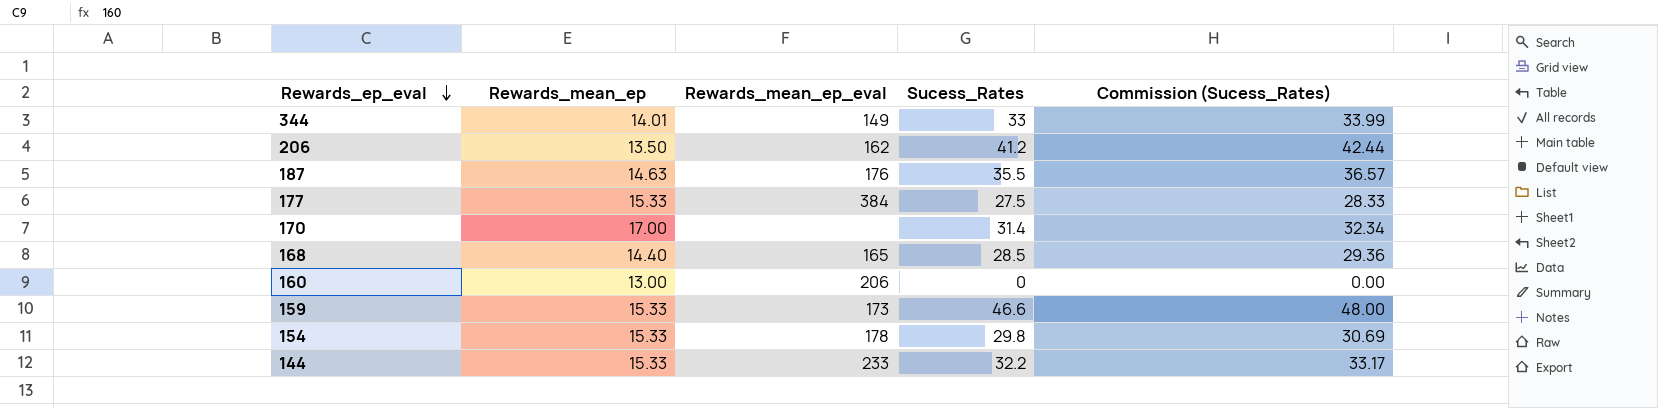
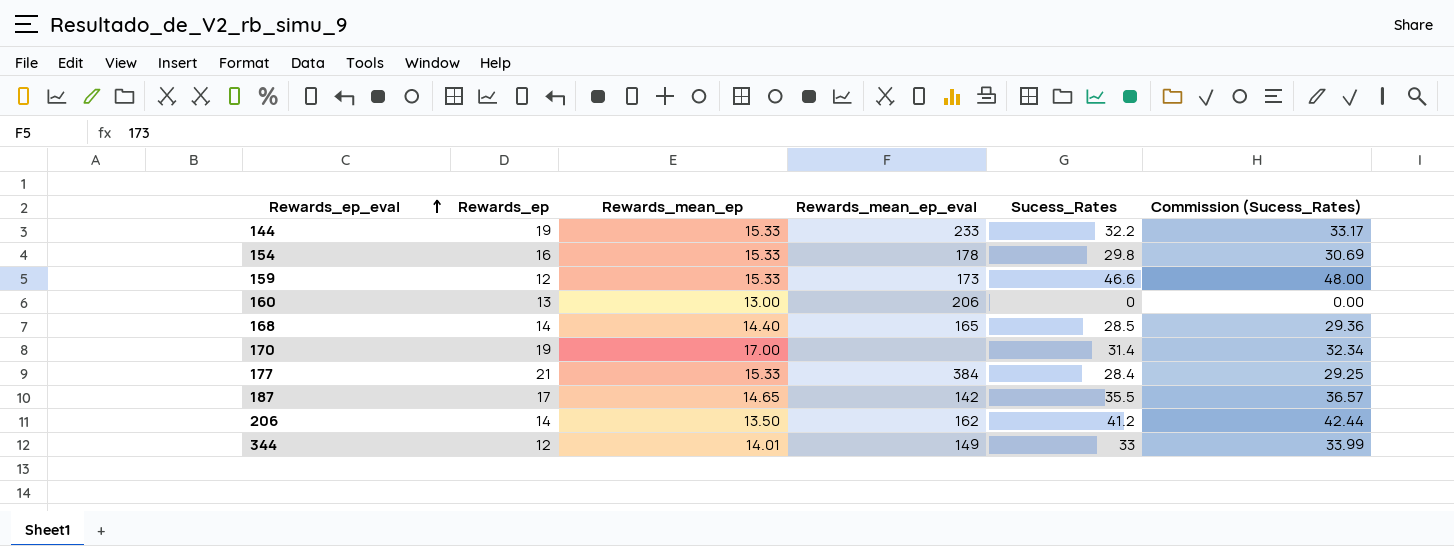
row order: Rewards_ep_eval descending -> Rewards_ep_eval ascending
column Rewards_ep | position: none -> 2
177 | Sucess_Rates: 27.5 -> 28.4
177 | Commission (Sucess_Rates): 28.33 -> 29.25
187 | Rewards_mean_ep: 14.63 -> 14.65
187 | Rewards_mean_ep_eval: 176 -> 142

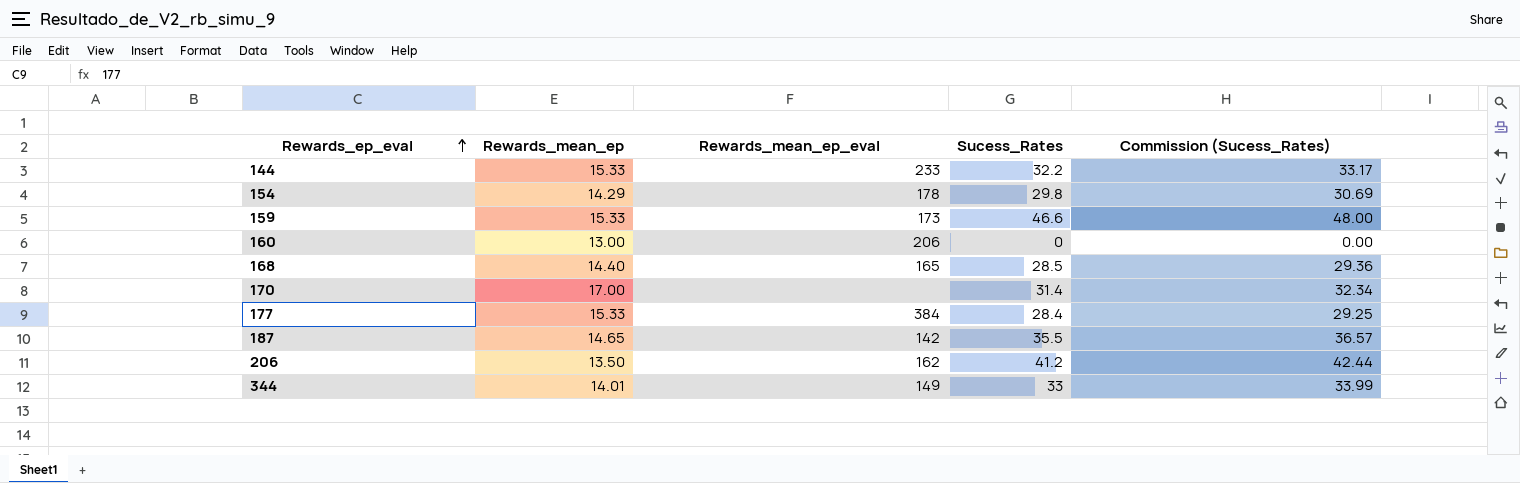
column Rewards_ep | position: 2 -> none
154 | Rewards_mean_ep: 15.33 -> 14.29

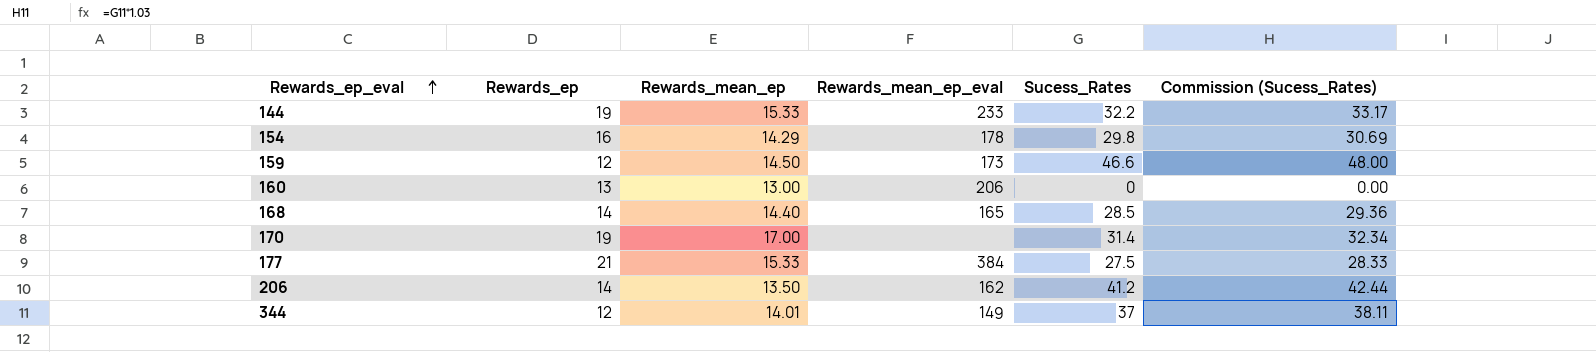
column Rewards_ep | position: none -> 2
row 187: 14.65 | 142 | 35.5 | 36.57 -> none
159 | Rewards_mean_ep: 15.33 -> 14.50
177 | Sucess_Rates: 28.4 -> 27.5
177 | Commission (Sucess_Rates): 29.25 -> 28.33
344 | Sucess_Rates: 33 -> 37
344 | Commission (Sucess_Rates): 33.99 -> 38.11

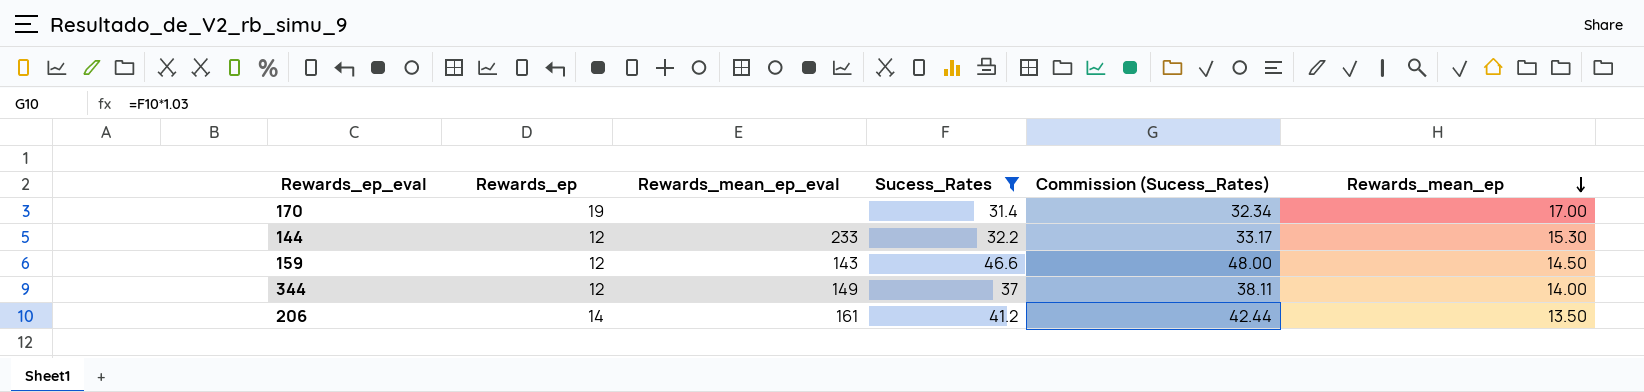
filter: none -> Sucess_Rates >= 31.4
row order: Rewards_ep_eval ascending -> Rewards_mean_ep descending
column Rewards_mean_ep | position: 3 -> 6
144 | Rewards_ep: 19 -> 12
144 | Rewards_mean_ep: 15.33 -> 15.30
159 | Rewards_mean_ep_eval: 173 -> 143
344 | Rewards_mean_ep: 14.01 -> 14.00
206 | Rewards_mean_ep_eval: 162 -> 161

